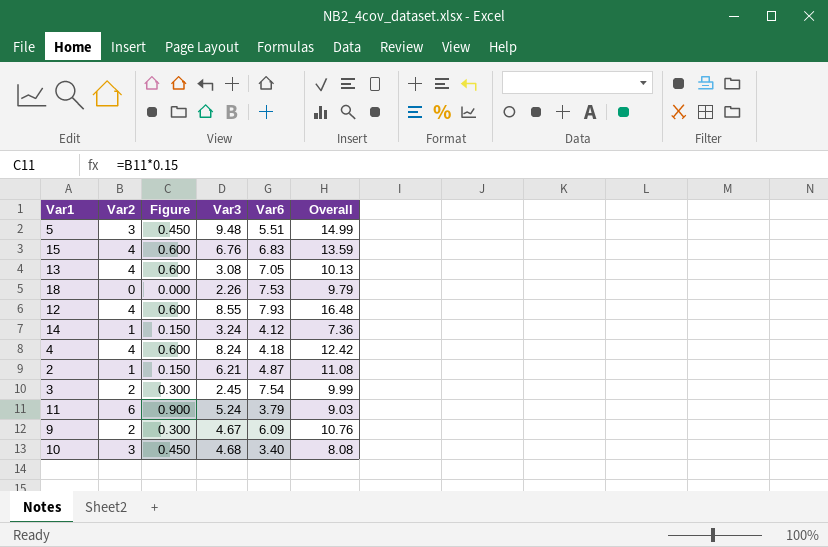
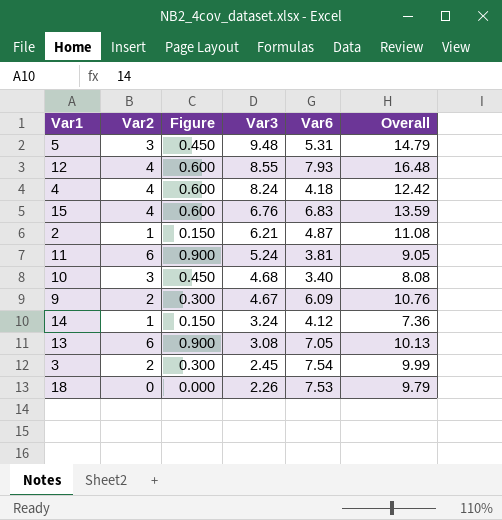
row order: none -> Var3 descending
5 | Var6: 5.51 -> 5.31
5 | Overall: 14.99 -> 14.79
11 | Var6: 3.79 -> 3.81
11 | Overall: 9.03 -> 9.05
13 | Var2: 4 -> 6
13 | Figure: 0.600 -> 0.900

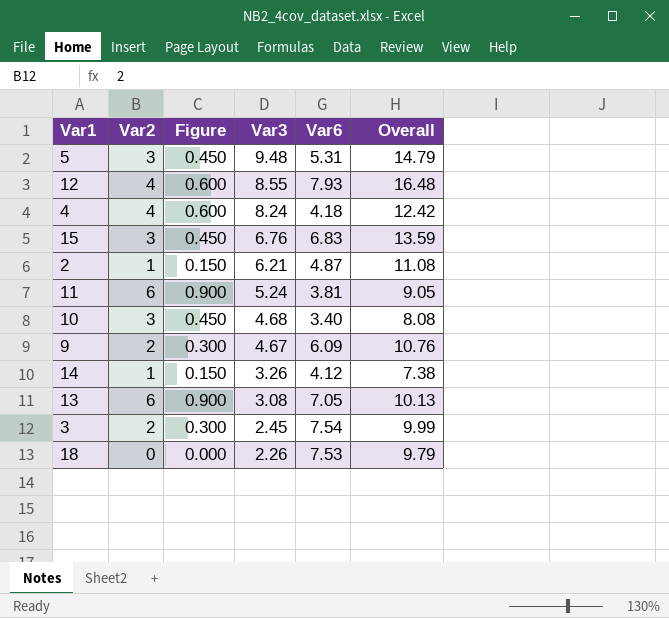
15 | Var2: 4 -> 3
15 | Figure: 0.600 -> 0.450
14 | Var3: 3.24 -> 3.26
14 | Overall: 7.36 -> 7.38

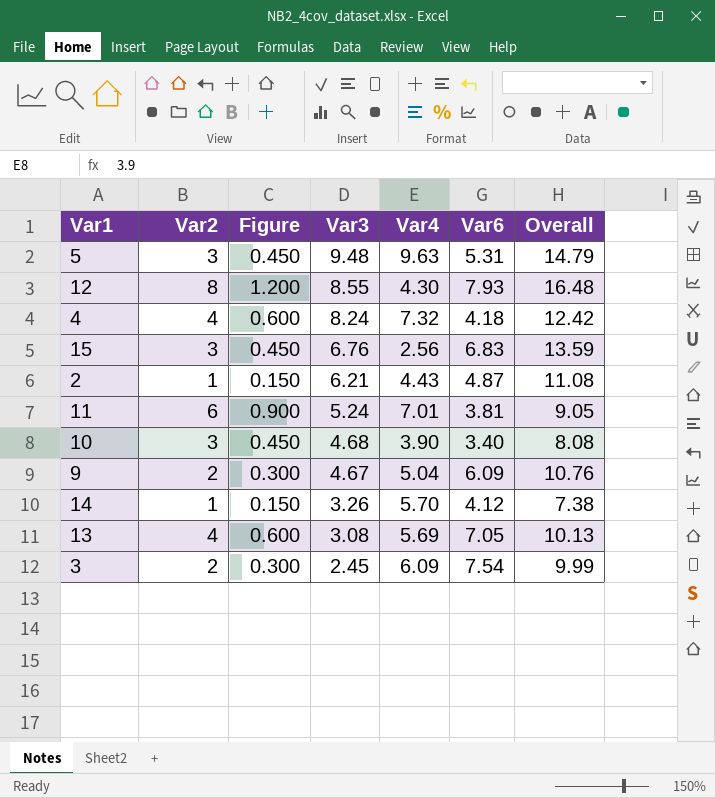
column Var4 | position: none -> 5
row 18: 0 | 0.000 | 2.26 | 7.53 | 9.79 -> none
12 | Var2: 4 -> 8
12 | Figure: 0.600 -> 1.200
13 | Var2: 6 -> 4
13 | Figure: 0.900 -> 0.600

